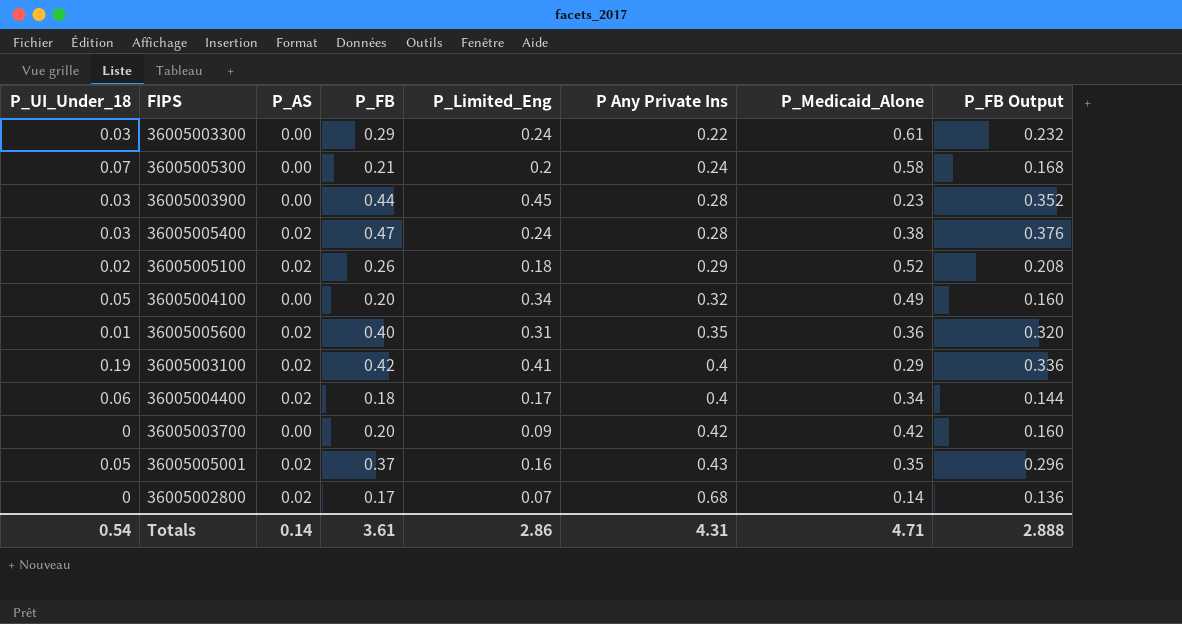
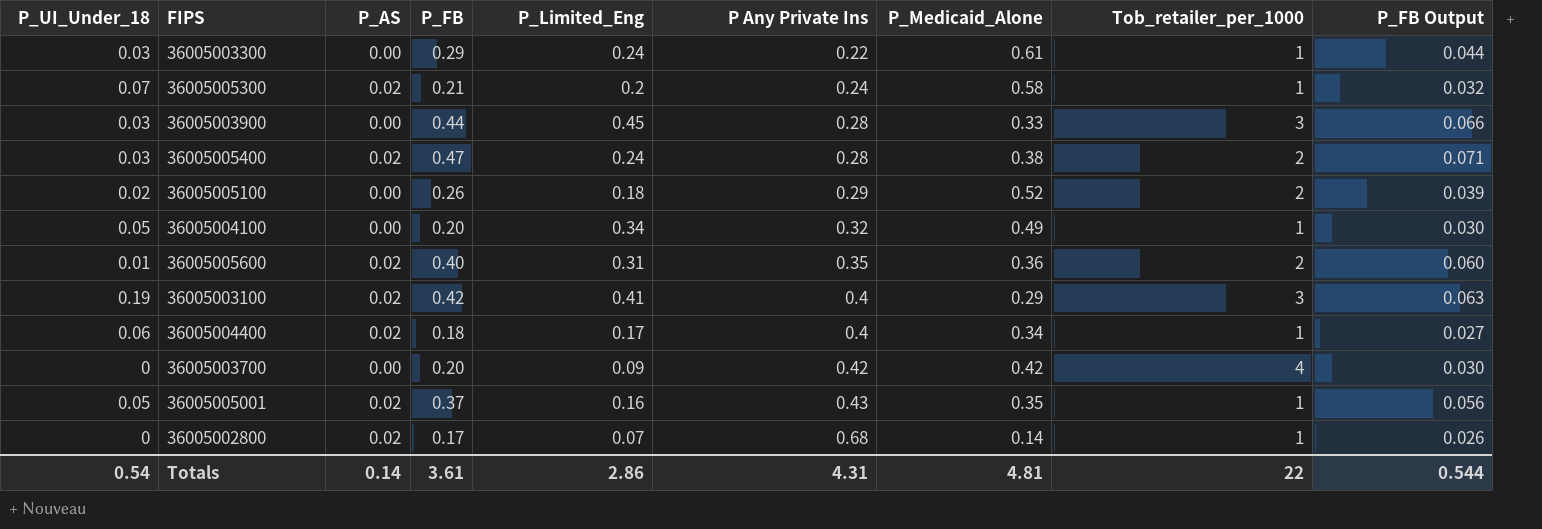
column Tob_retailer_per_1000 | position: none -> 8
column P_FB Output | formula: [P_FB] * 0.8 -> [P_FB] * 0.15
36005005300 | P_AS: 0.00 -> 0.02
36005003900 | P_Medicaid_Alone: 0.23 -> 0.33
36005005100 | P_AS: 0.02 -> 0.00
Totals | P_Medicaid_Alone: 4.71 -> 4.81
Totals | P_FB Output: 2.888 -> 0.544

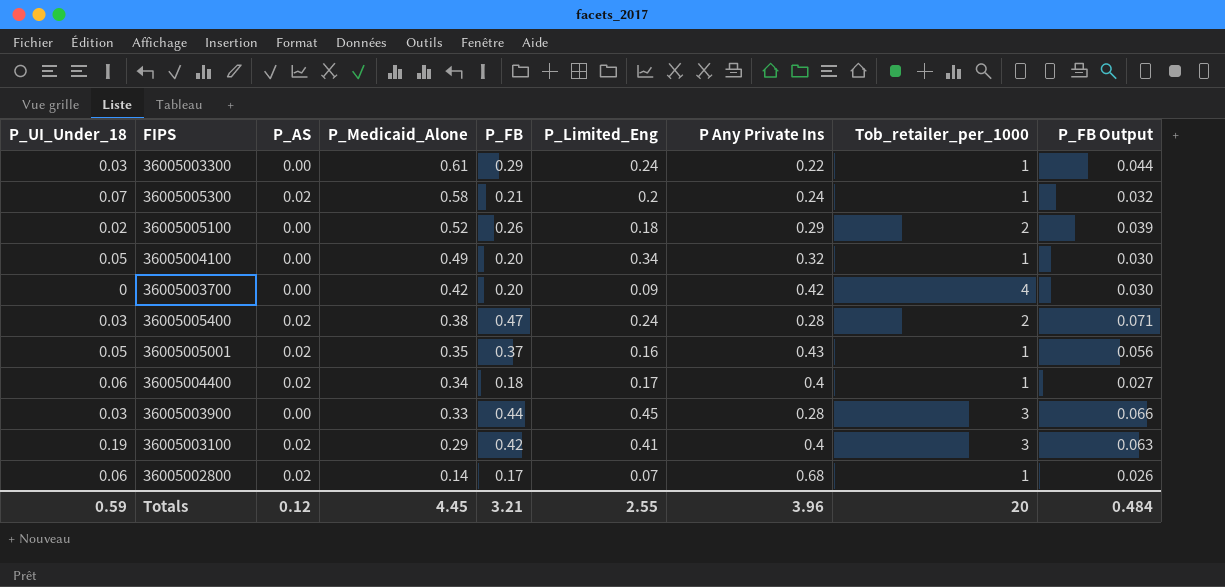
row order: P Any Private Ins ascending -> P_Medicaid_Alone descending
column P_Medicaid_Alone | position: 7 -> 4
row 36005005600: 0.01 | 0.02 | 0.40 | 0.31 | 0.35 | 0.36 | 2 | 0.060 -> none
36005002800 | P_UI_Under_18: 0 -> 0.06
Totals | P_UI_Under_18: 0.54 -> 0.59
Totals | P_AS: 0.14 -> 0.12
Totals | P_Medicaid_Alone: 4.81 -> 4.45
Totals | P_FB: 3.61 -> 3.21
Totals | P_Limited_Eng: 2.86 -> 2.55
Totals | P Any Private Ins: 4.31 -> 3.96
Totals | Tob_retailer_per_1000: 22 -> 20
Totals | P_FB Output: 0.544 -> 0.484

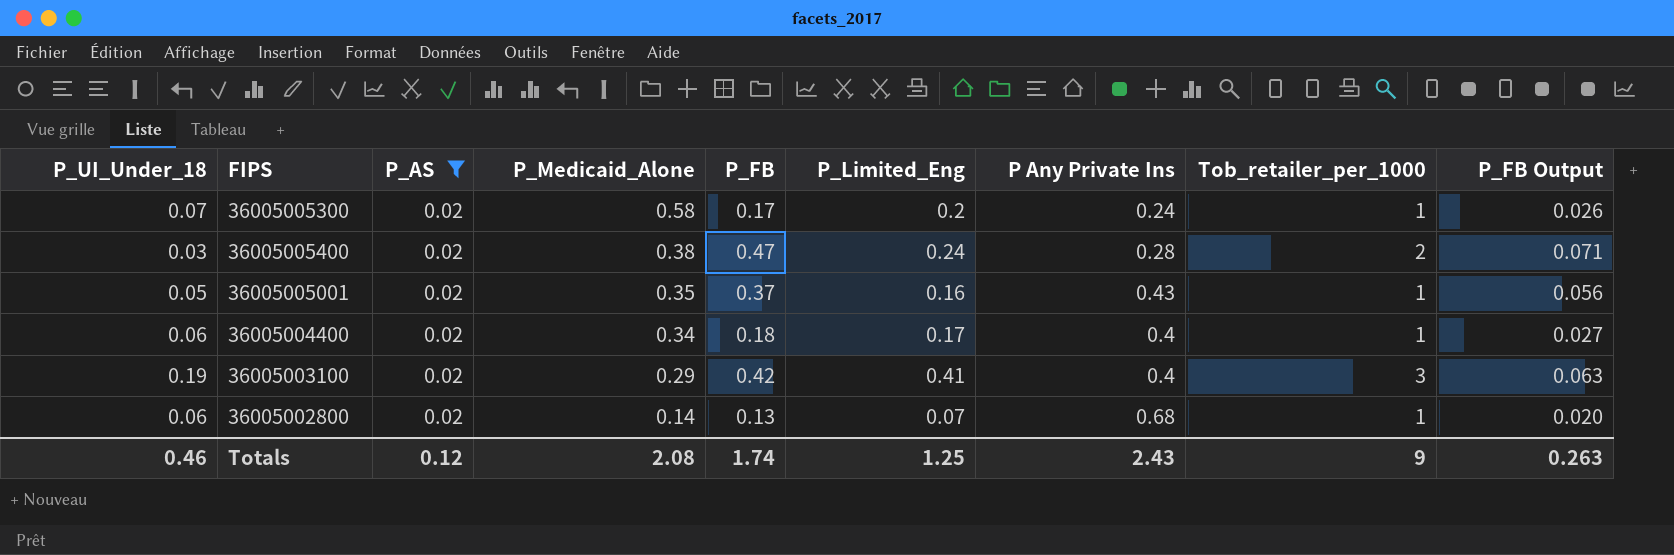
filter: none -> P_AS = 0.02
36005005300 | P_FB: 0.21 -> 0.17
36005005300 | P_FB Output: 0.032 -> 0.026
36005002800 | P_FB: 0.17 -> 0.13
36005002800 | P_FB Output: 0.026 -> 0.020
Totals | P_UI_Under_18: 0.59 -> 0.46
Totals | P_Medicaid_Alone: 4.45 -> 2.08
Totals | P_FB: 3.21 -> 1.74
Totals | P_Limited_Eng: 2.55 -> 1.25
Totals | P Any Private Ins: 3.96 -> 2.43
Totals | Tob_retailer_per_1000: 20 -> 9
Totals | P_FB Output: 0.484 -> 0.263

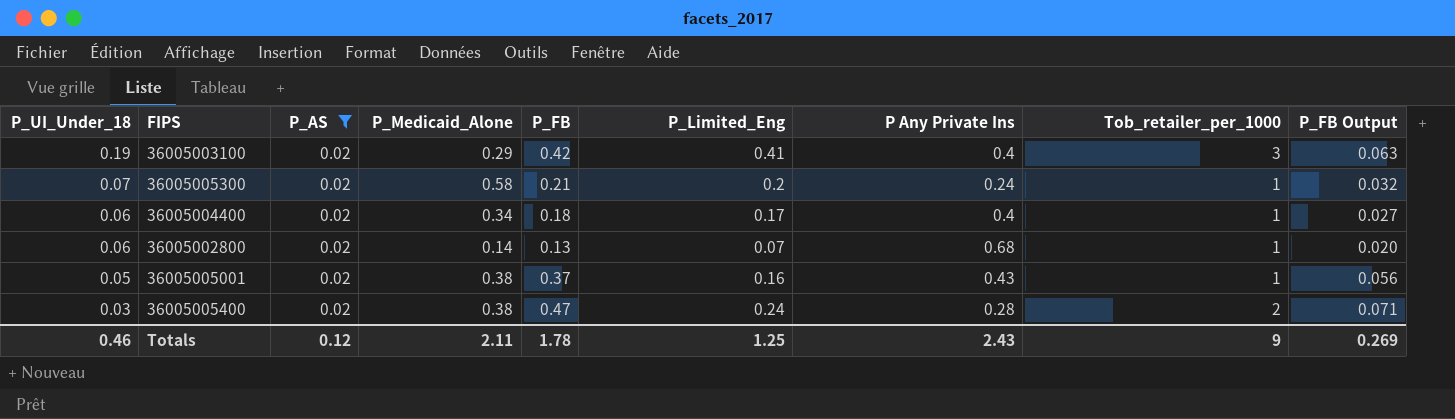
row order: P_Medicaid_Alone descending -> P_UI_Under_18 descending
36005005300 | P_FB: 0.17 -> 0.21
36005005300 | P_FB Output: 0.026 -> 0.032
36005005001 | P_Medicaid_Alone: 0.35 -> 0.38
Totals | P_Medicaid_Alone: 2.08 -> 2.11
Totals | P_FB: 1.74 -> 1.78
Totals | P_FB Output: 0.263 -> 0.269

